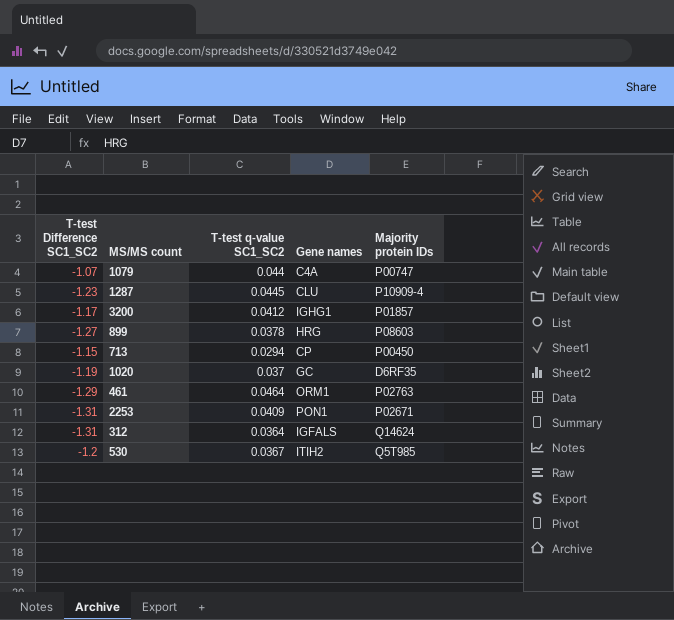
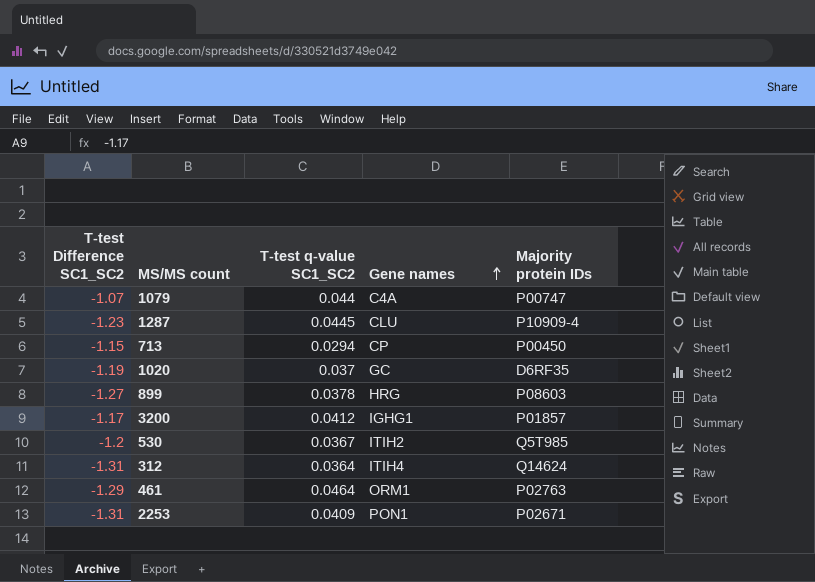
row order: none -> Gene names ascending
312 | Gene names: IGFALS -> ITIH4

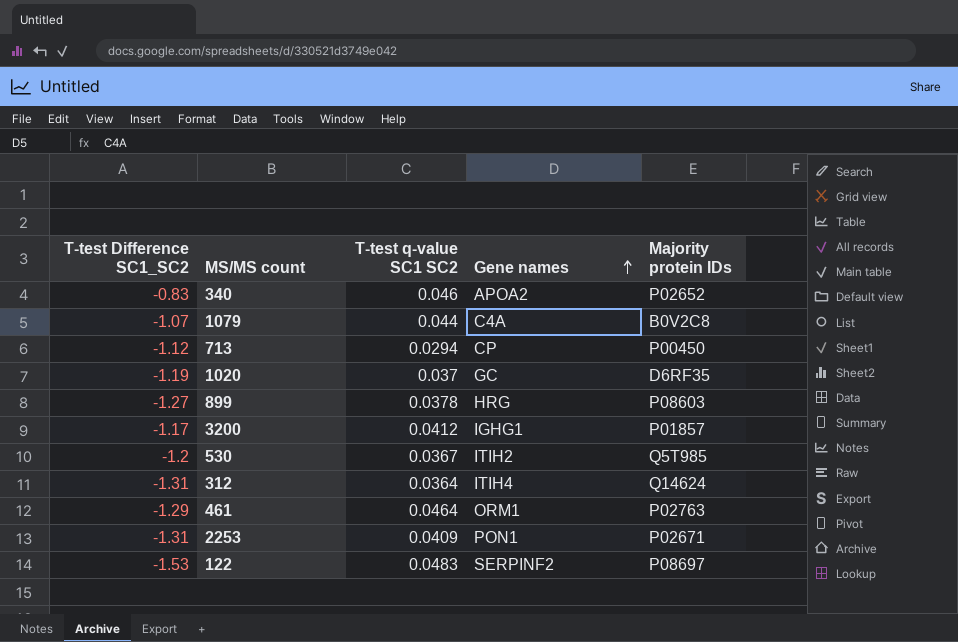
column name: T-test q-value SC1_SC2 -> T-test q-value SC1 SC2
row 1287: -1.23 | 0.0445 | CLU | P10909-4 -> none
row 340: none -> -0.83 | 0.046 | APOA2 | P02652
1079 | Majority protein IDs: P00747 -> B0V2C8
713 | T-test Difference SC1_SC2: -1.15 -> -1.12
row 122: none -> -1.53 | 0.0483 | SERPINF2 | P08697

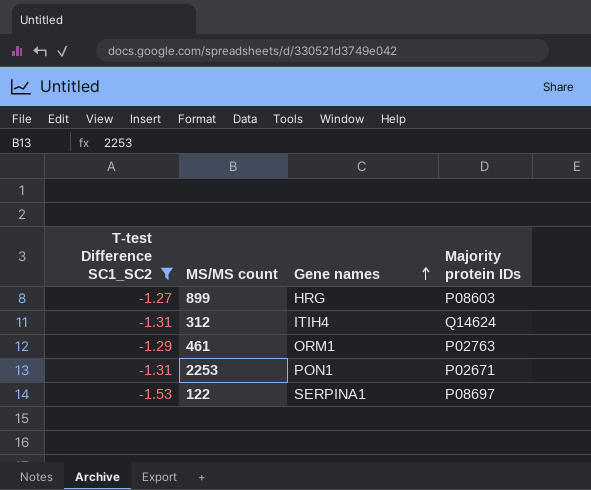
filter: none -> T-test Difference SC1_SC2 <= -1.27
column T-test q-value SC1 SC2 | position: 3 -> none
122 | Gene names: SERPINF2 -> SERPINA1

